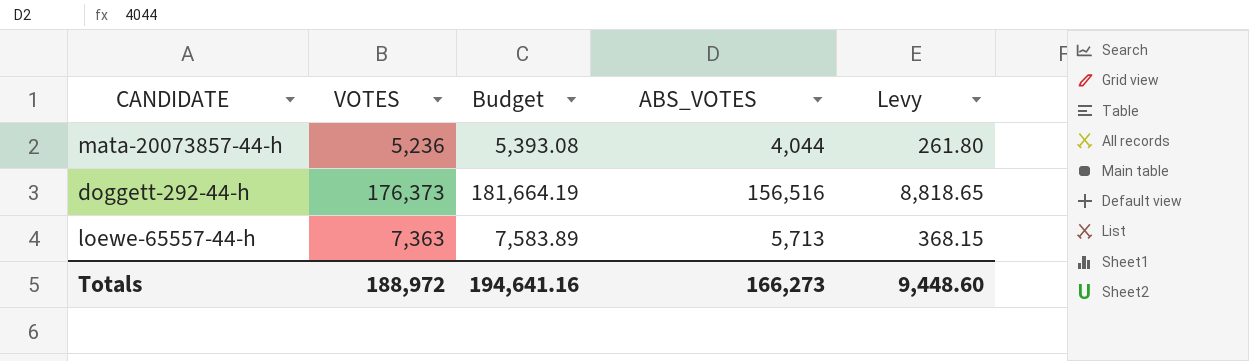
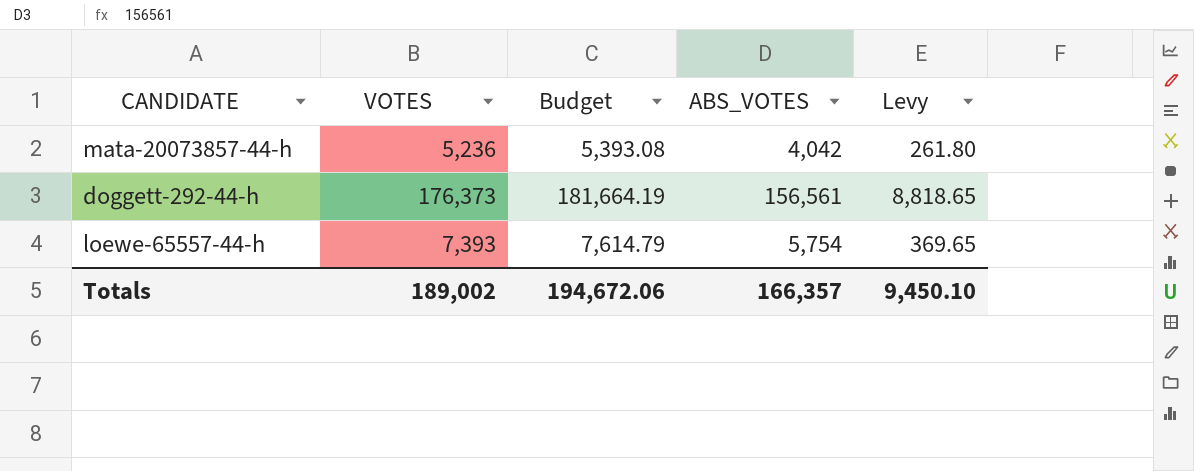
mata-20073857-44-h | ABS_VOTES: 4,044 -> 4,042
doggett-292-44-h | ABS_VOTES: 156,516 -> 156,561
loewe-65557-44-h | VOTES: 7,363 -> 7,393
loewe-65557-44-h | Budget: 7,583.89 -> 7,614.79
loewe-65557-44-h | ABS_VOTES: 5,713 -> 5,754
loewe-65557-44-h | Levy: 368.15 -> 369.65
Totals | VOTES: 188,972 -> 189,002
Totals | Budget: 194,641.16 -> 194,672.06
Totals | ABS_VOTES: 166,273 -> 166,357
Totals | Levy: 9,448.60 -> 9,450.10

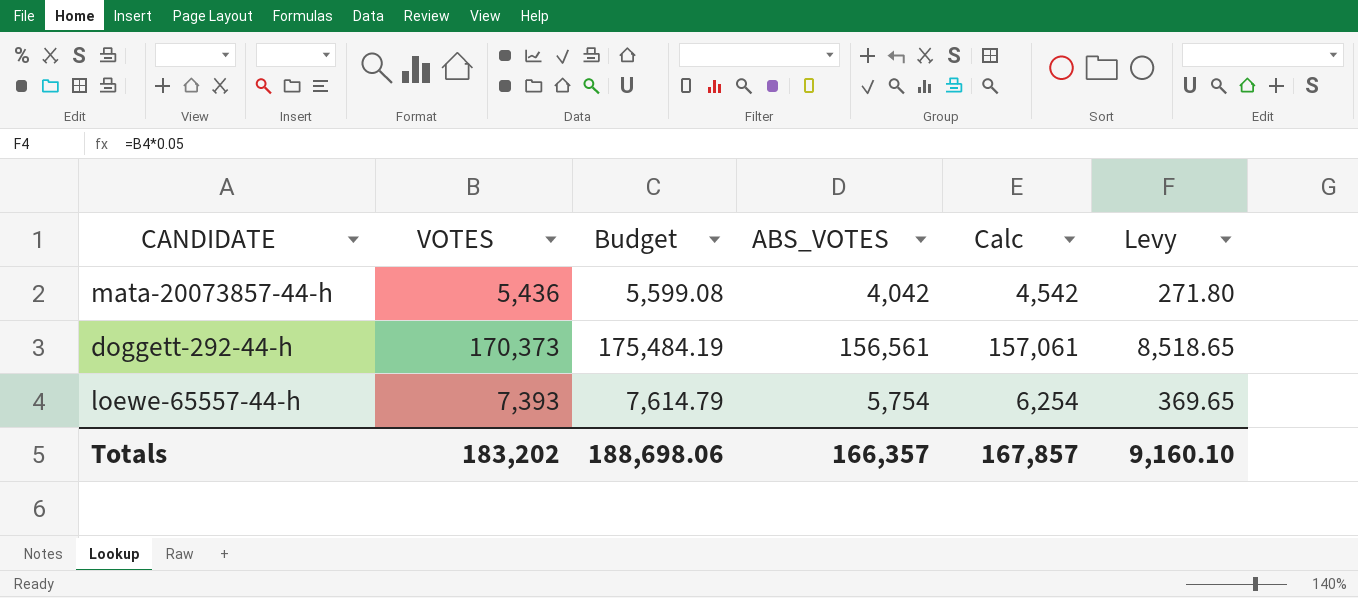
column Calc | formula: none -> [ABS_VOTES] + 500
mata-20073857-44-h | VOTES: 5,236 -> 5,436
mata-20073857-44-h | Budget: 5,393.08 -> 5,599.08
mata-20073857-44-h | Levy: 261.80 -> 271.80
doggett-292-44-h | VOTES: 176,373 -> 170,373
doggett-292-44-h | Budget: 181,664.19 -> 175,484.19
doggett-292-44-h | Levy: 8,818.65 -> 8,518.65
Totals | VOTES: 189,002 -> 183,202
Totals | Budget: 194,672.06 -> 188,698.06
Totals | Levy: 9,450.10 -> 9,160.10

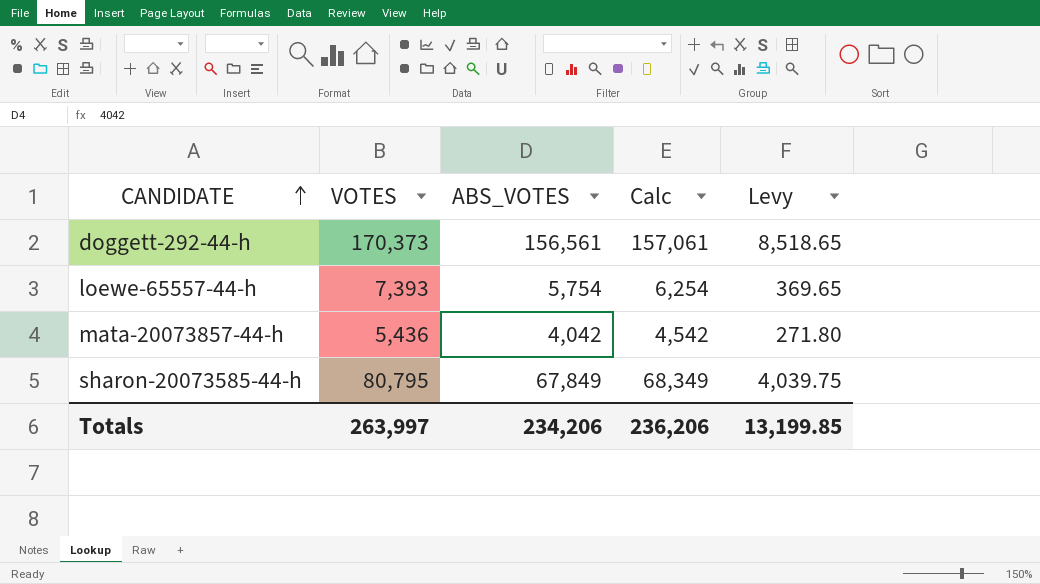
row order: none -> CANDIDATE ascending
column Budget | formula: [VOTES] * 1.03 -> none
row sharon-20073585-44-h: none -> 80,795 | 67,849 | 68,349 | 4,039.75
Totals | VOTES: 183,202 -> 263,997
Totals | ABS_VOTES: 166,357 -> 234,206
Totals | Calc: 167,857 -> 236,206
Totals | Levy: 9,160.10 -> 13,199.85

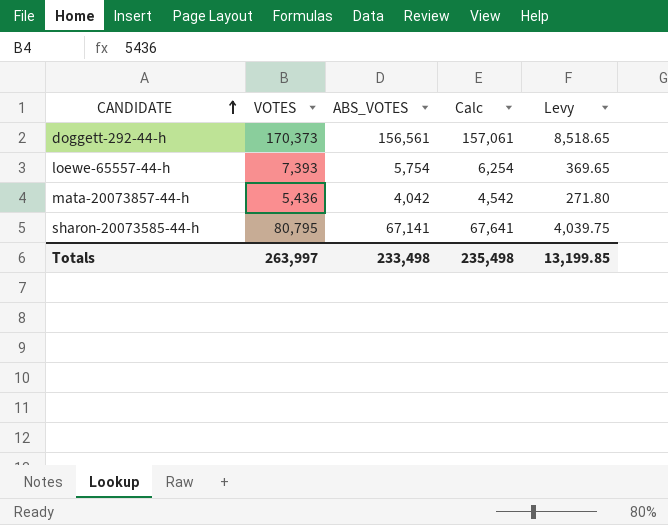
sharon-20073585-44-h | ABS_VOTES: 67,849 -> 67,141
sharon-20073585-44-h | Calc: 68,349 -> 67,641
Totals | ABS_VOTES: 234,206 -> 233,498
Totals | Calc: 236,206 -> 235,498

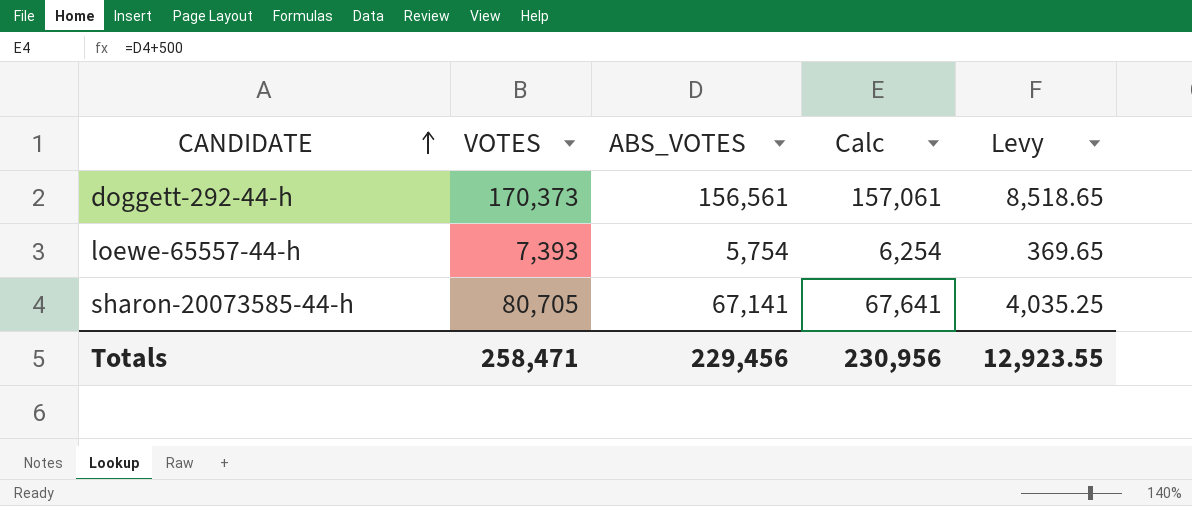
row mata-20073857-44-h: 5,436 | 4,042 | 4,542 | 271.80 -> none
sharon-20073585-44-h | VOTES: 80,795 -> 80,705
sharon-20073585-44-h | Levy: 4,039.75 -> 4,035.25
Totals | VOTES: 263,997 -> 258,471
Totals | ABS_VOTES: 233,498 -> 229,456
Totals | Calc: 235,498 -> 230,956
Totals | Levy: 13,199.85 -> 12,923.55

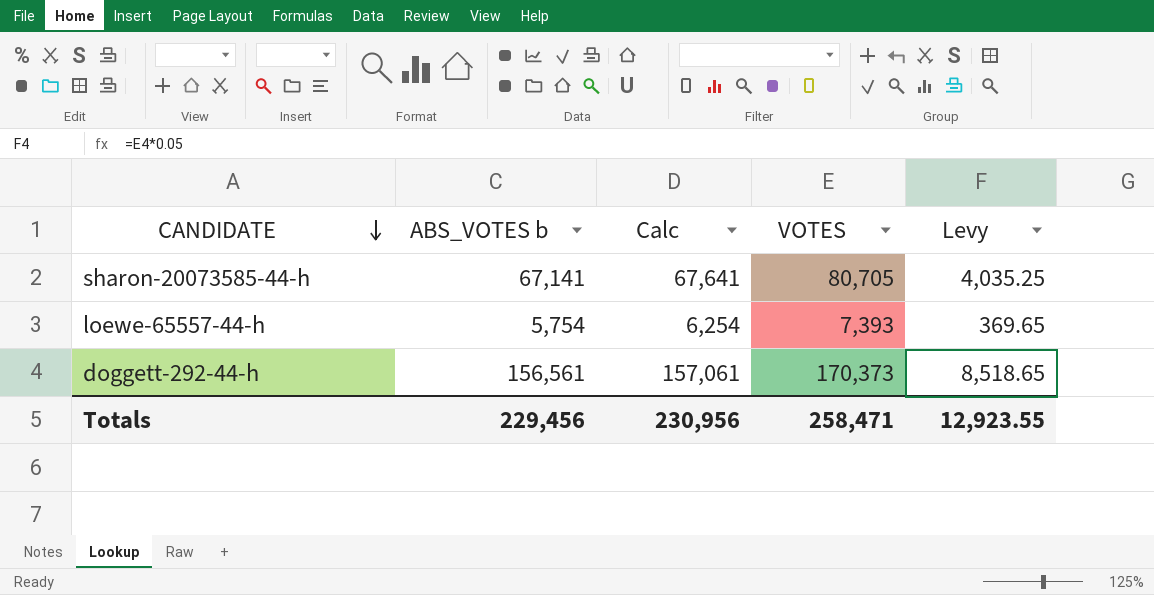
row order: CANDIDATE ascending -> CANDIDATE descending
column name: ABS_VOTES -> ABS_VOTES b
column VOTES | position: 2 -> 4

